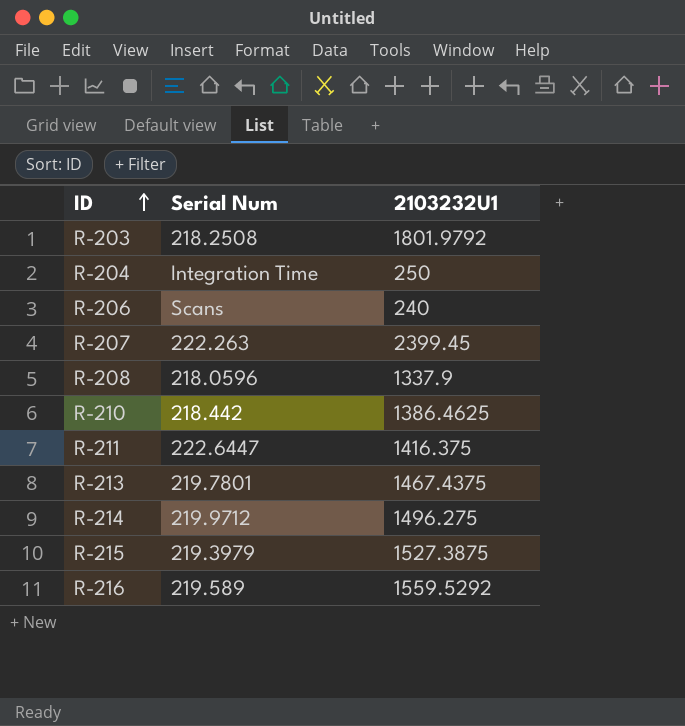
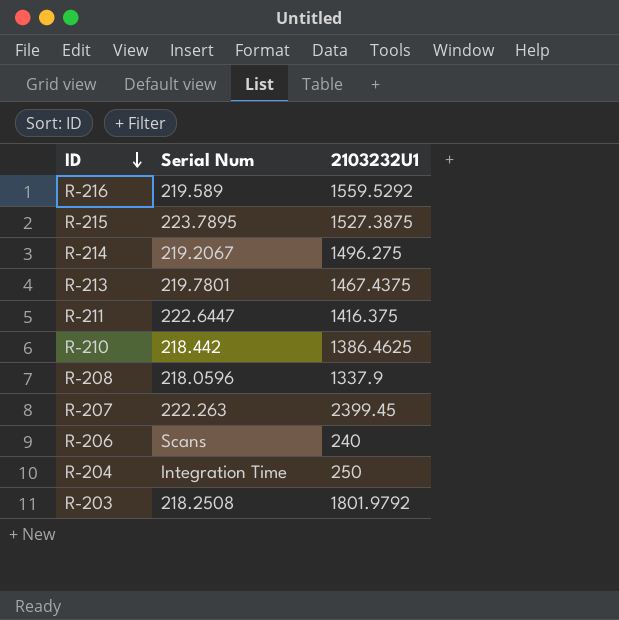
row order: ID ascending -> ID descending
R-215 | Serial Num: 219.3979 -> 223.7895
R-214 | Serial Num: 219.9712 -> 219.2067

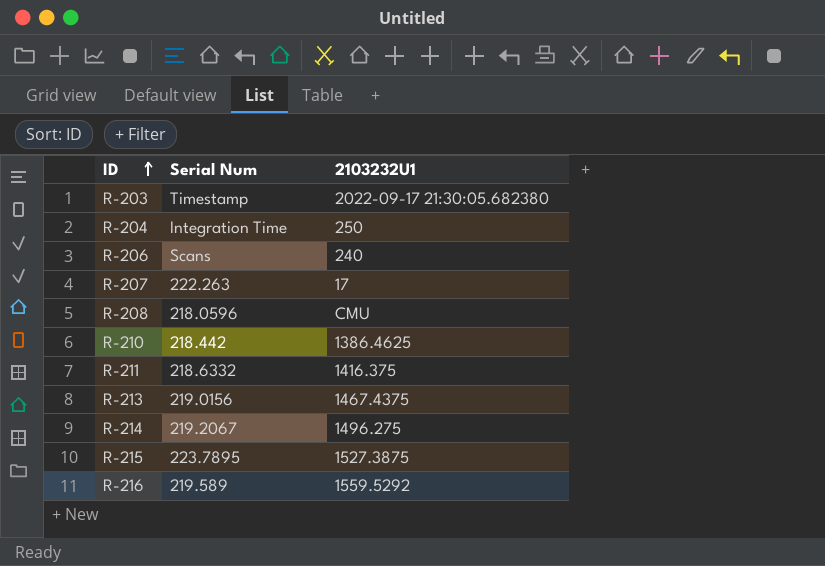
row order: ID descending -> ID ascending
R-203 | Serial Num: 218.2508 -> Timestamp
R-203 | 2103232U1: 1801.9792 -> 2022-09-17 21:30:05.682380
R-207 | 2103232U1: 2399.45 -> 17
R-208 | 2103232U1: 1337.9 -> CMU
R-211 | Serial Num: 222.6447 -> 218.6332
R-213 | Serial Num: 219.7801 -> 219.0156

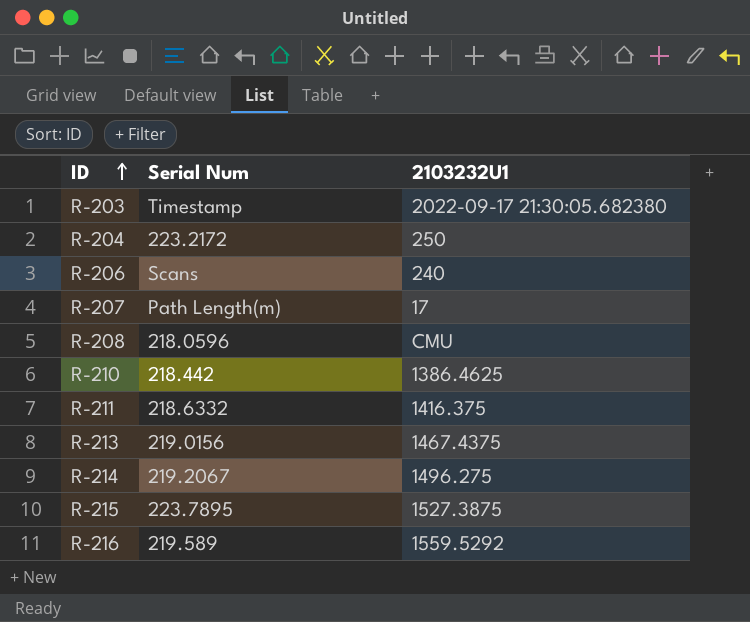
R-204 | Serial Num: Integration Time -> 223.2172
R-207 | Serial Num: 222.263 -> Path Length(m)

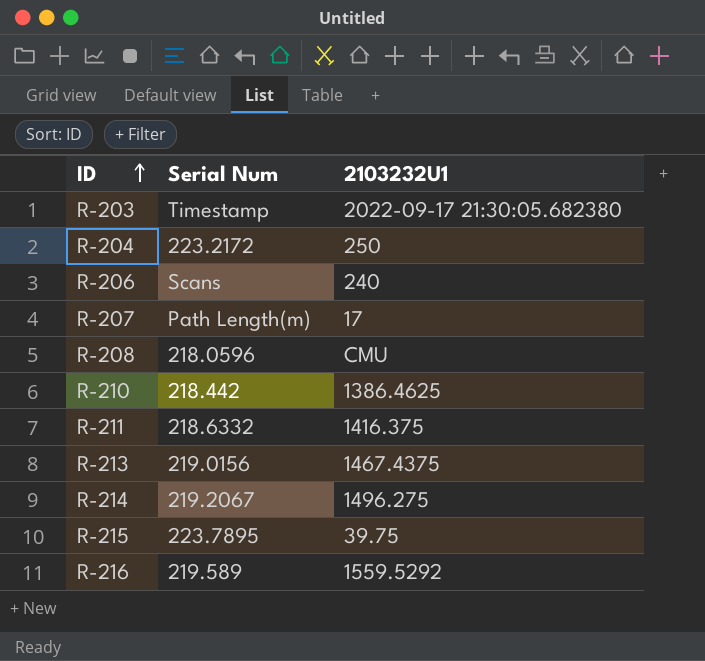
R-215 | 2103232U1: 1527.3875 -> 39.75

